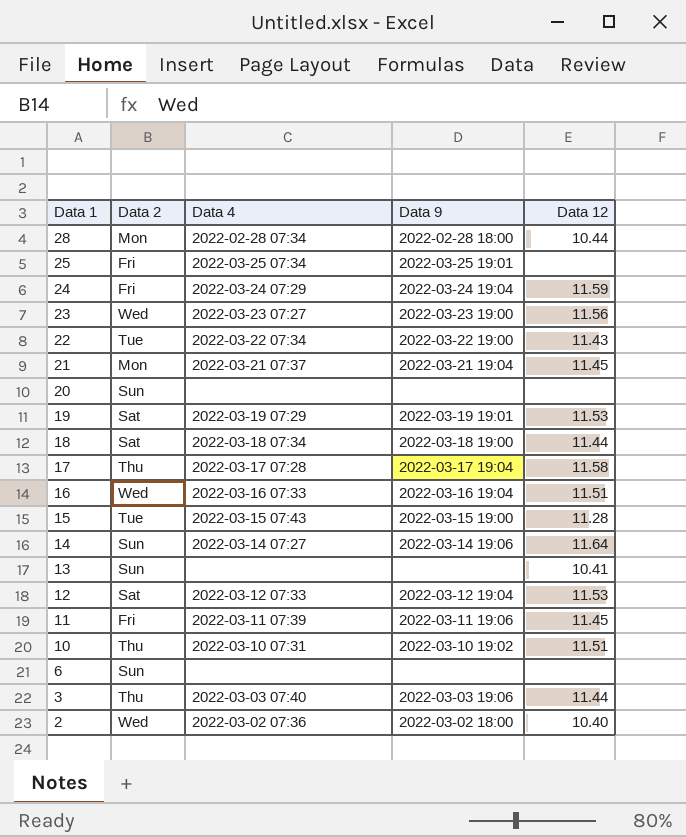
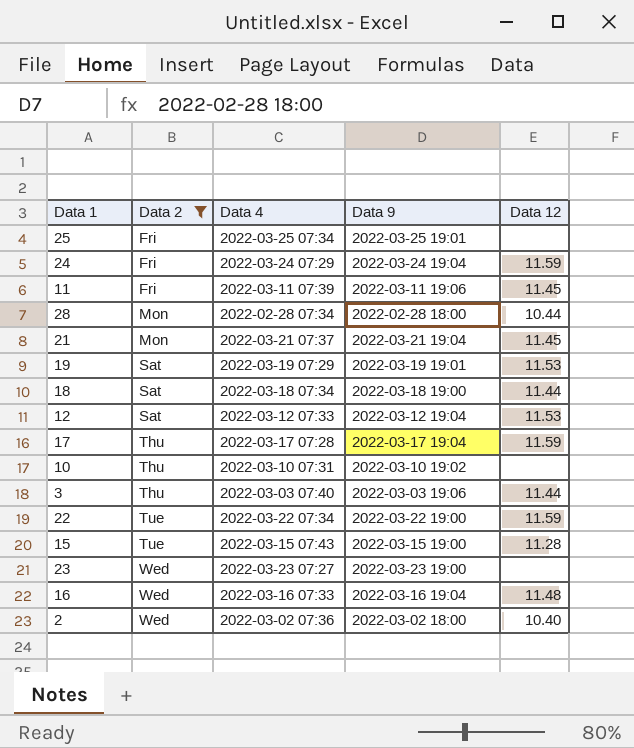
filter: none -> Data 2 != Sun
row order: Data 1 descending -> Data 2 ascending
17 | Data 12: 11.58 -> 11.59
10 | Data 12: 11.51 -> none
22 | Data 12: 11.43 -> 11.59
23 | Data 12: 11.56 -> none
16 | Data 12: 11.51 -> 11.48

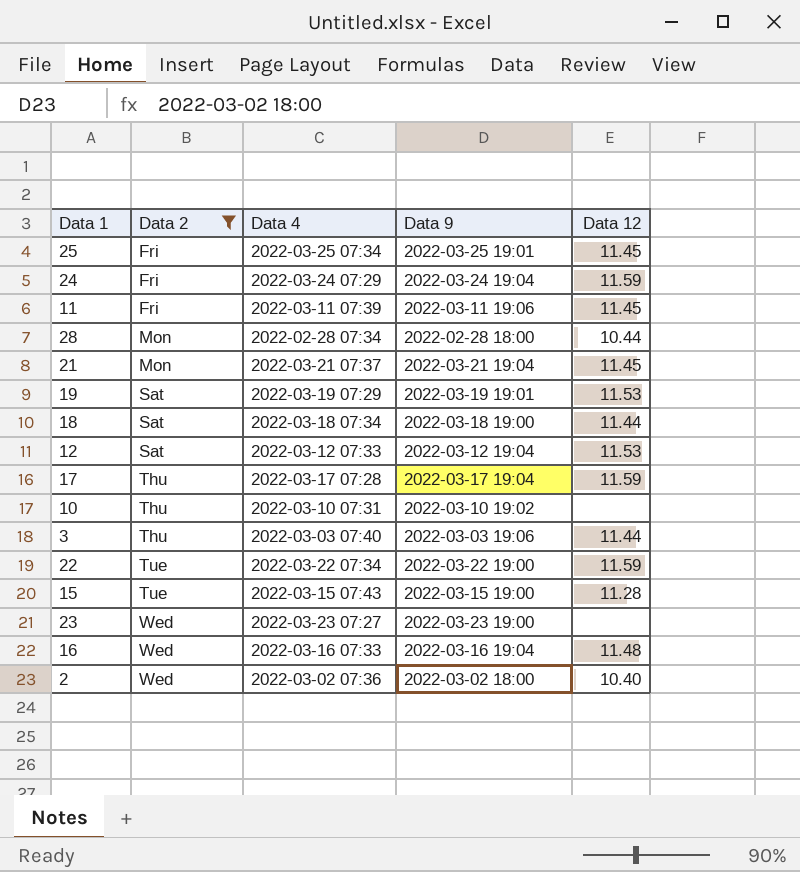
25 | Data 12: none -> 11.45

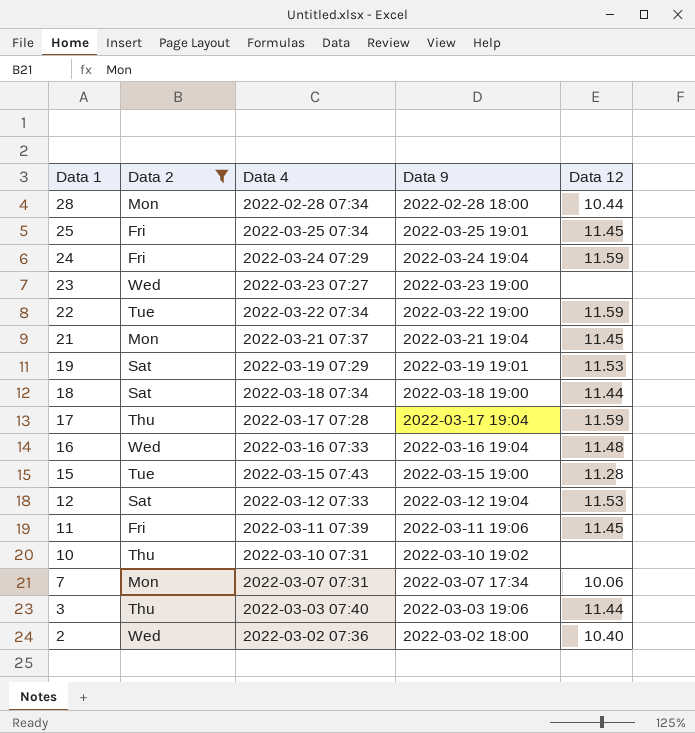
row order: Data 2 ascending -> Data 1 descending
row 7: none -> Mon | 2022-03-07 07:31 | 2022-03-07 17:34 | 10.06

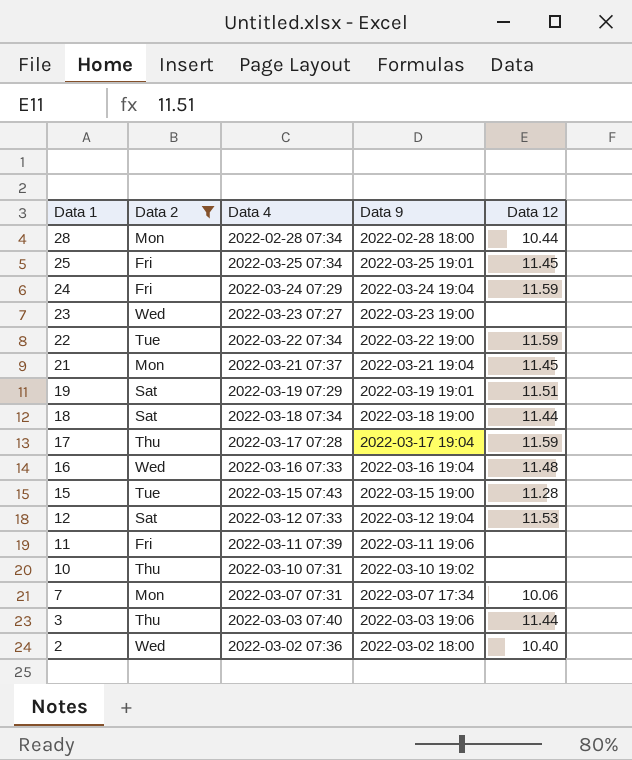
19 | Data 12: 11.53 -> 11.51
11 | Data 12: 11.45 -> none

